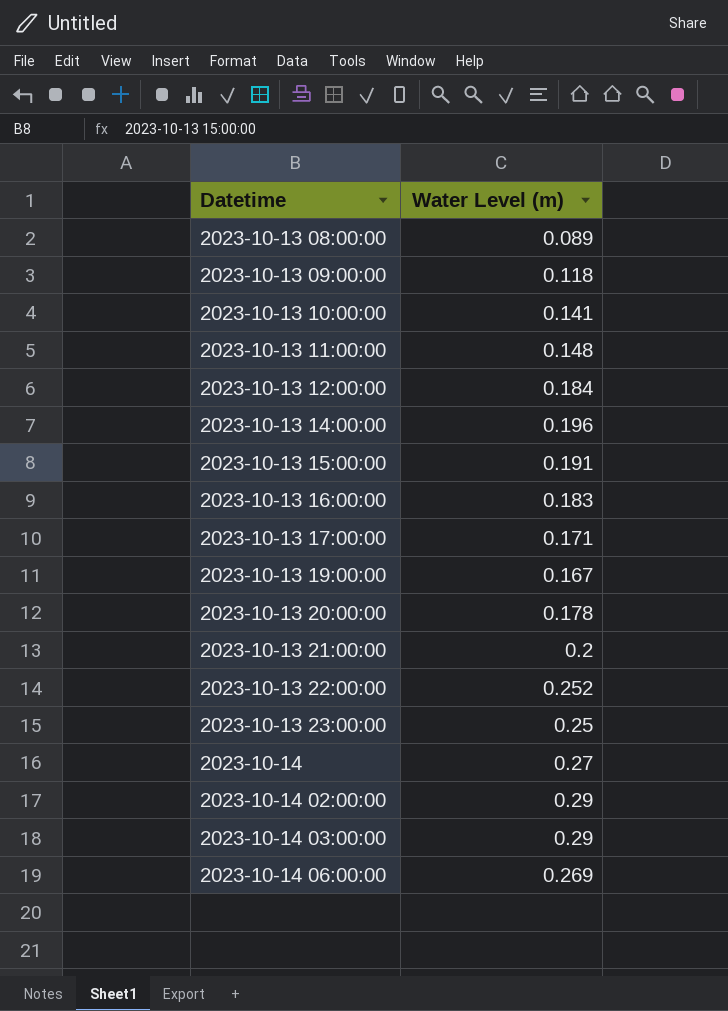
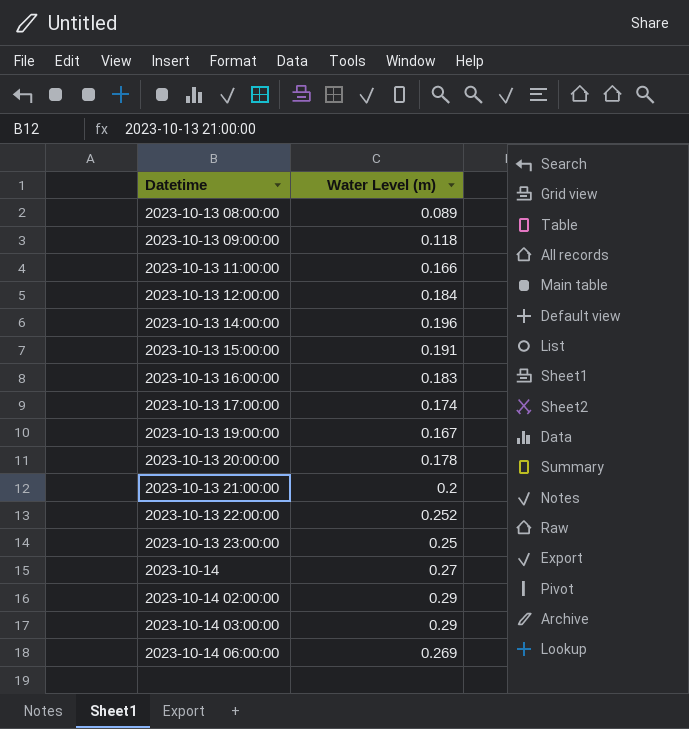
row 2023-10-13 10:00:00: 0.141 -> none
2023-10-13 11:00:00 | Water Level (m): 0.148 -> 0.166
2023-10-13 17:00:00 | Water Level (m): 0.171 -> 0.174

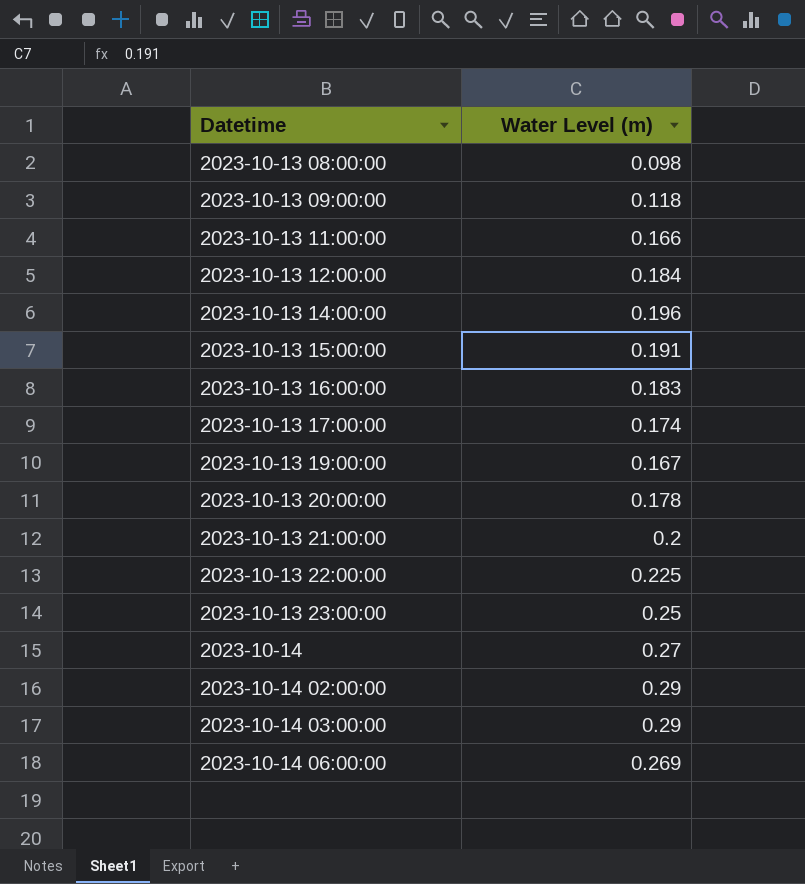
2023-10-13 08:00:00 | Water Level (m): 0.089 -> 0.098
2023-10-13 22:00:00 | Water Level (m): 0.252 -> 0.225

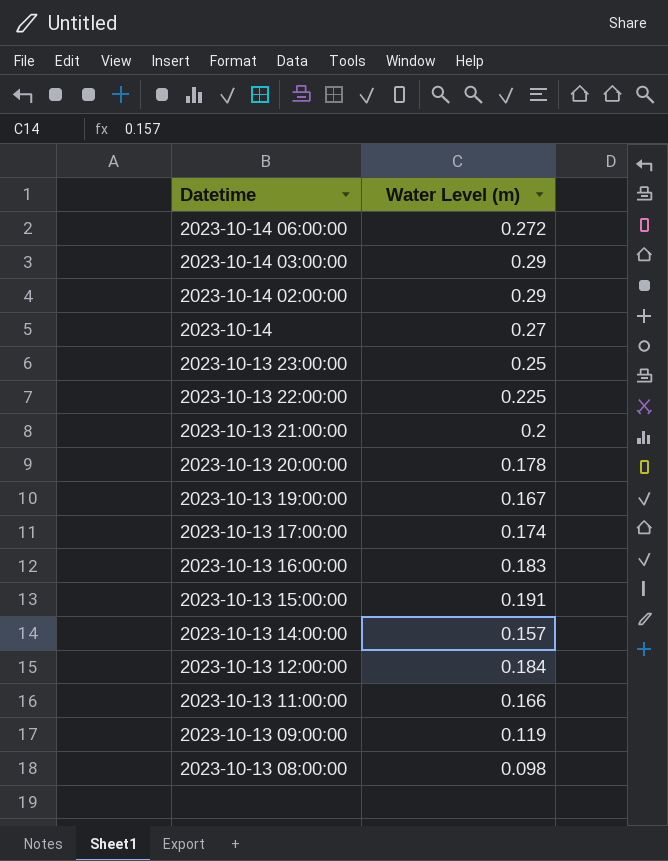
row order: Datetime ascending -> Datetime descending
2023-10-14 06:00:00 | Water Level (m): 0.269 -> 0.272
2023-10-13 14:00:00 | Water Level (m): 0.196 -> 0.157
2023-10-13 09:00:00 | Water Level (m): 0.118 -> 0.119

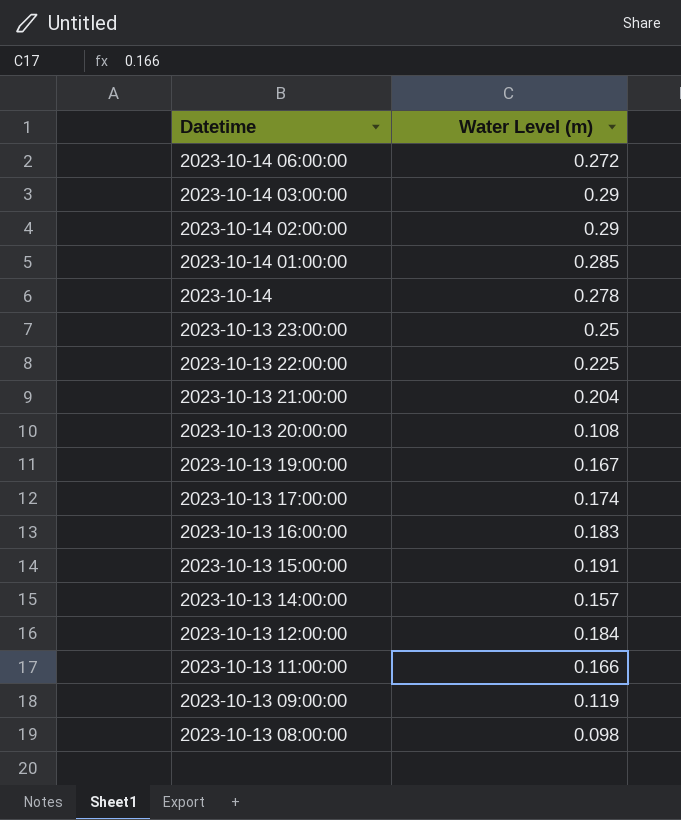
row 2023-10-14 01:00:00: none -> 0.285
2023-10-14 | Water Level (m): 0.27 -> 0.278
2023-10-13 21:00:00 | Water Level (m): 0.2 -> 0.204
2023-10-13 20:00:00 | Water Level (m): 0.178 -> 0.108

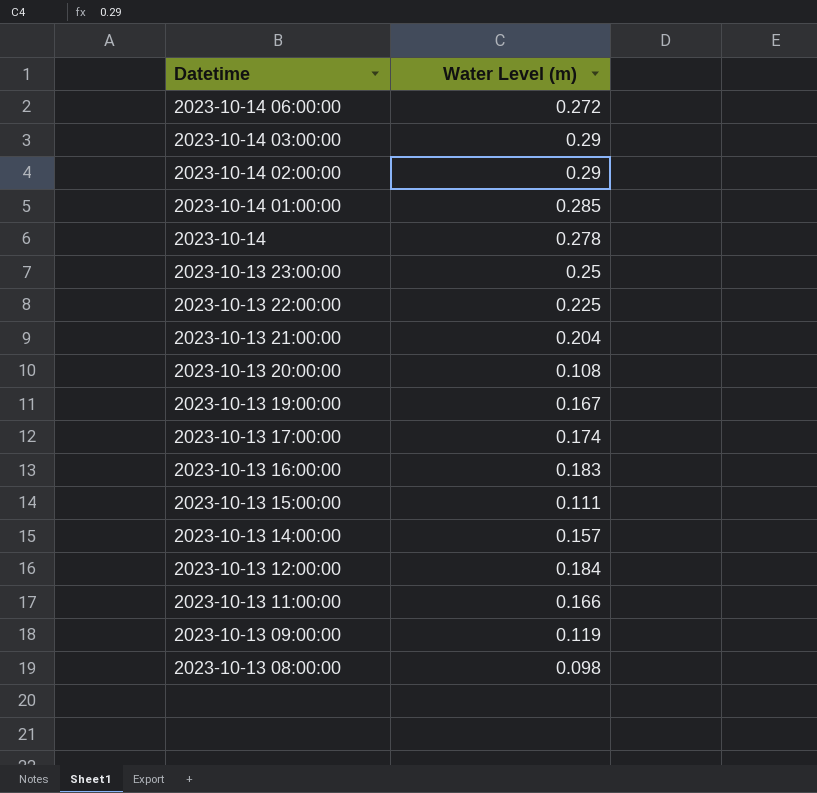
2023-10-13 15:00:00 | Water Level (m): 0.191 -> 0.111

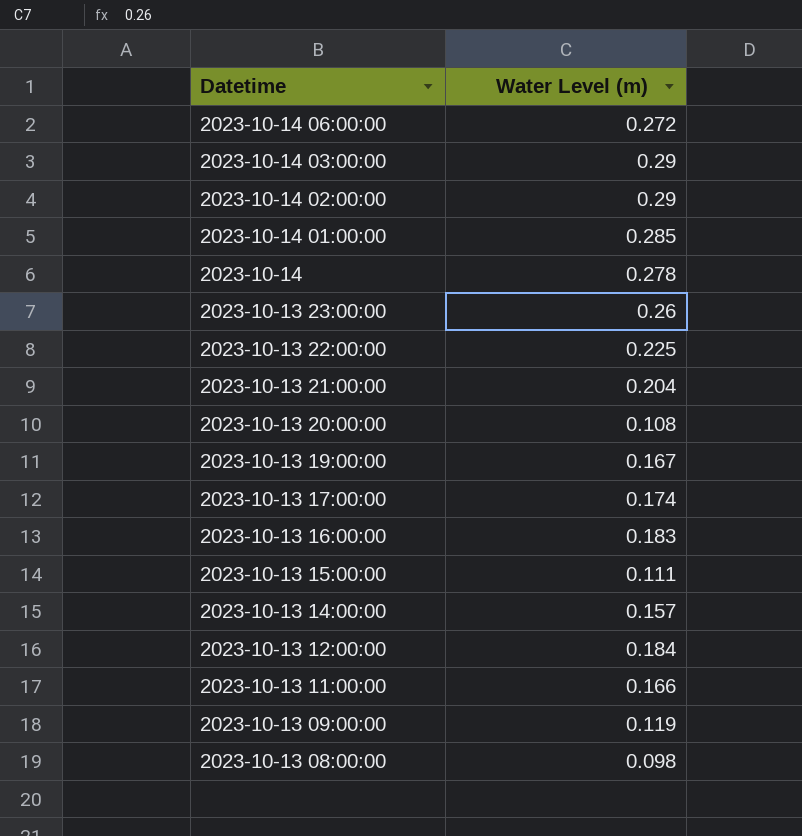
2023-10-13 23:00:00 | Water Level (m): 0.25 -> 0.26

